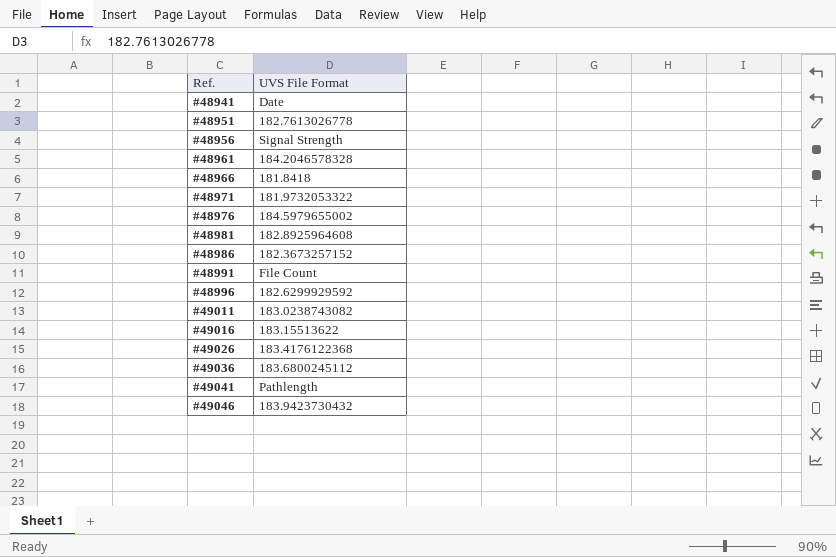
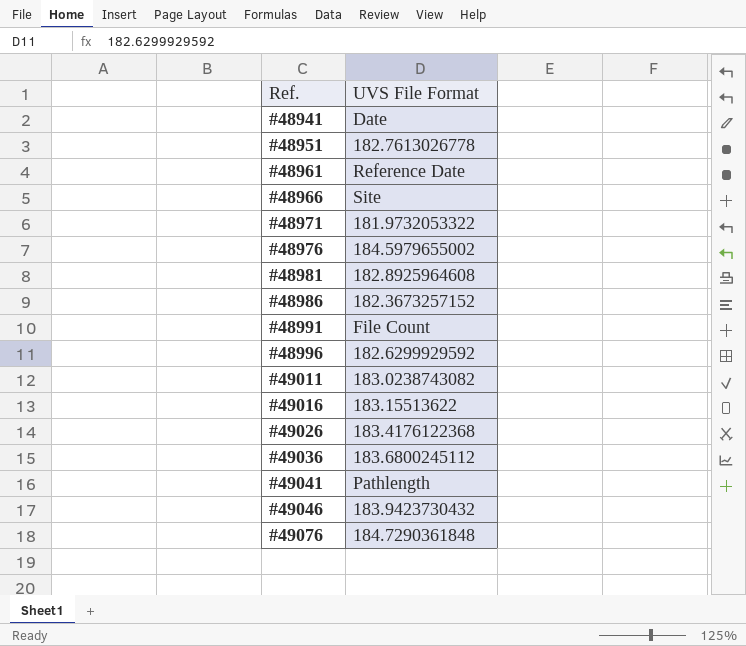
row #48956: Signal Strength -> none
#48961 | UVS File Format: 184.2046578328 -> Reference Date
#48966 | UVS File Format: 181.8418 -> Site
row #49076: none -> 184.7290361848

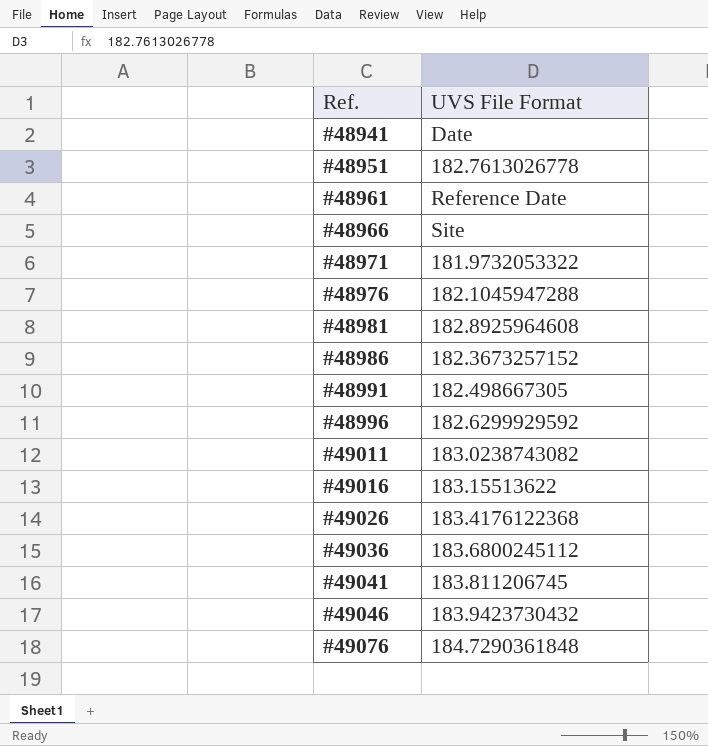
#48976 | UVS File Format: 184.5979655002 -> 182.1045947288
#48991 | UVS File Format: File Count -> 182.498667305
#49041 | UVS File Format: Pathlength -> 183.811206745

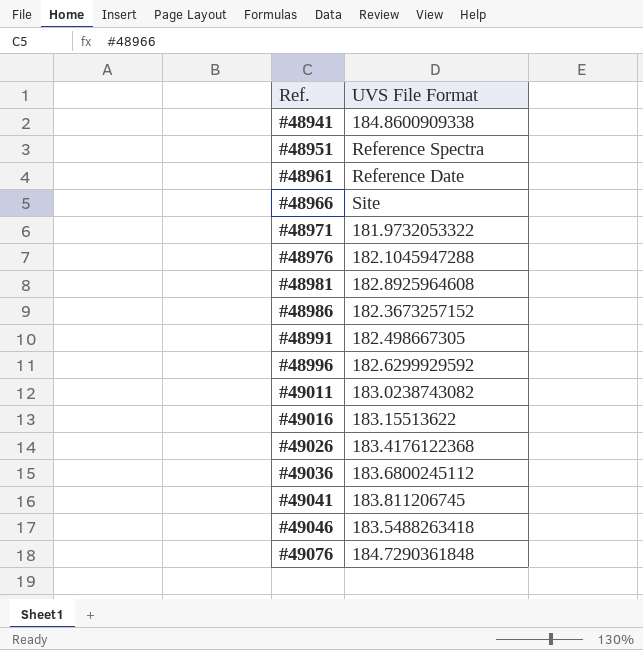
#48941 | UVS File Format: Date -> 184.8600909338
#48951 | UVS File Format: 182.7613026778 -> Reference Spectra
#49046 | UVS File Format: 183.9423730432 -> 183.5488263418

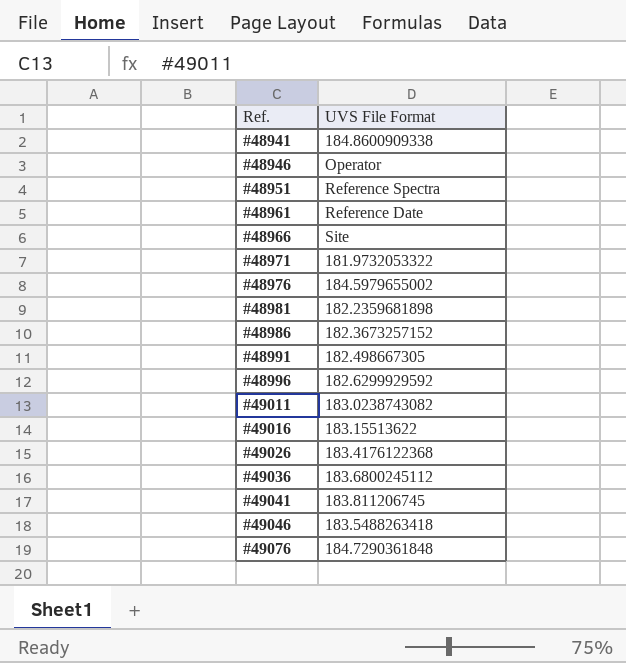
row #48946: none -> Operator
#48976 | UVS File Format: 182.1045947288 -> 184.5979655002
#48981 | UVS File Format: 182.8925964608 -> 182.2359681898

